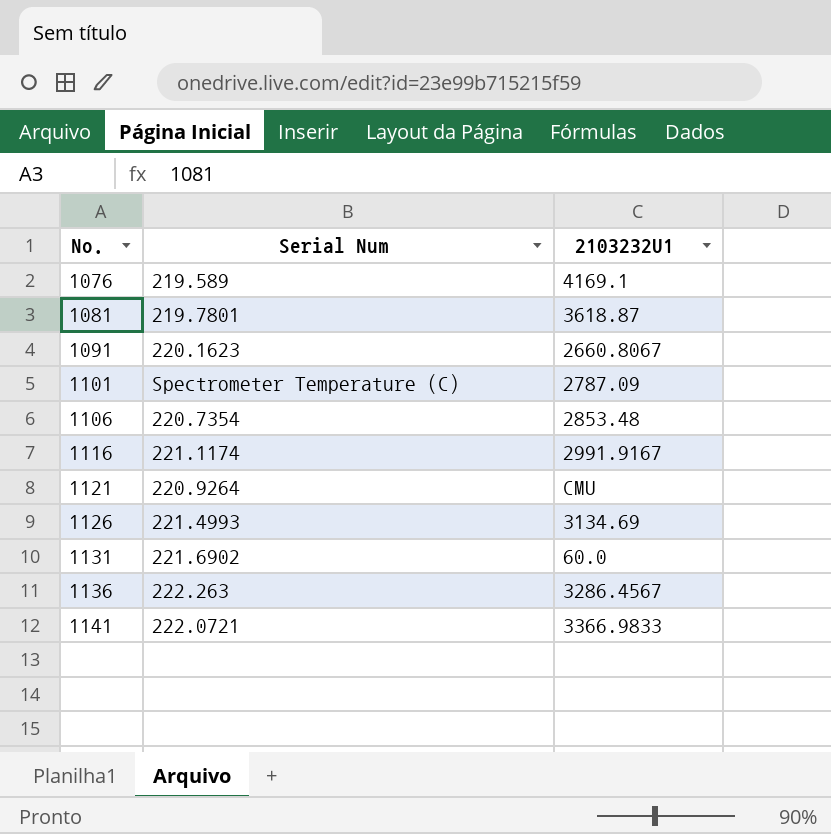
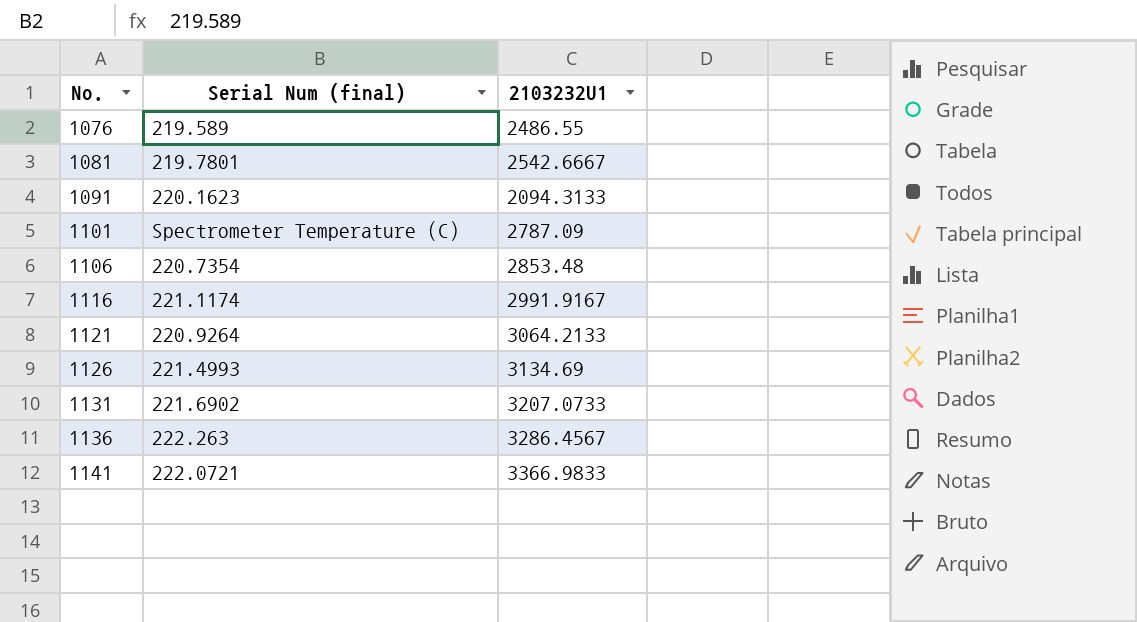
column name: Serial Num -> Serial Num (final)
1076 | 2103232U1: 4169.1 -> 2486.55
1081 | 2103232U1: 3618.87 -> 2542.6667
1091 | 2103232U1: 2660.8067 -> 2094.3133
1121 | 2103232U1: CMU -> 3064.2133
1131 | 2103232U1: 60.0 -> 3207.0733

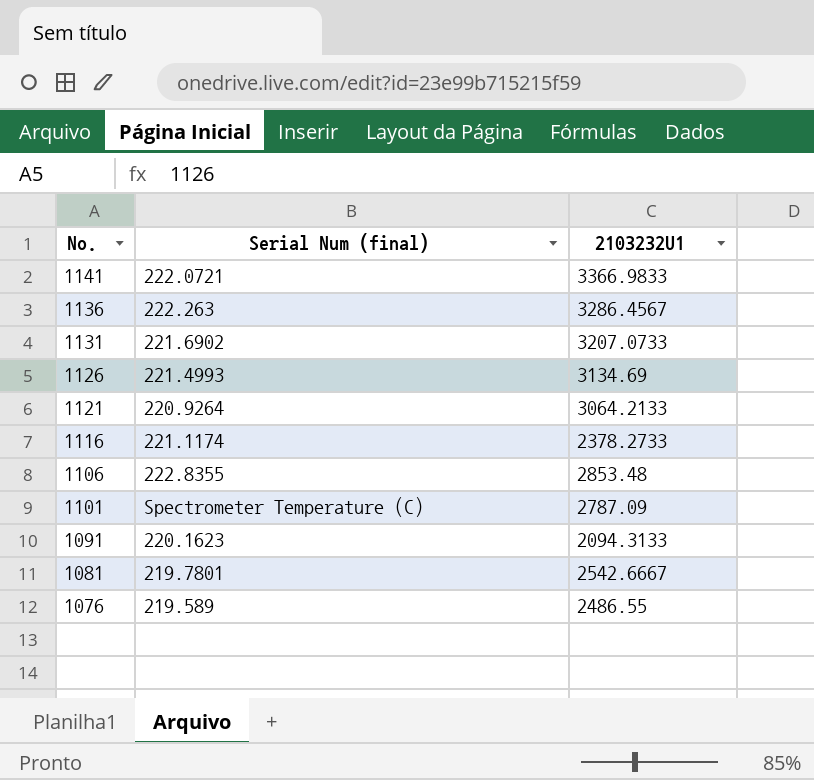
row order: No. ascending -> No. descending
1116 | 2103232U1: 2991.9167 -> 2378.2733
1106 | Serial Num (final): 220.7354 -> 222.8355

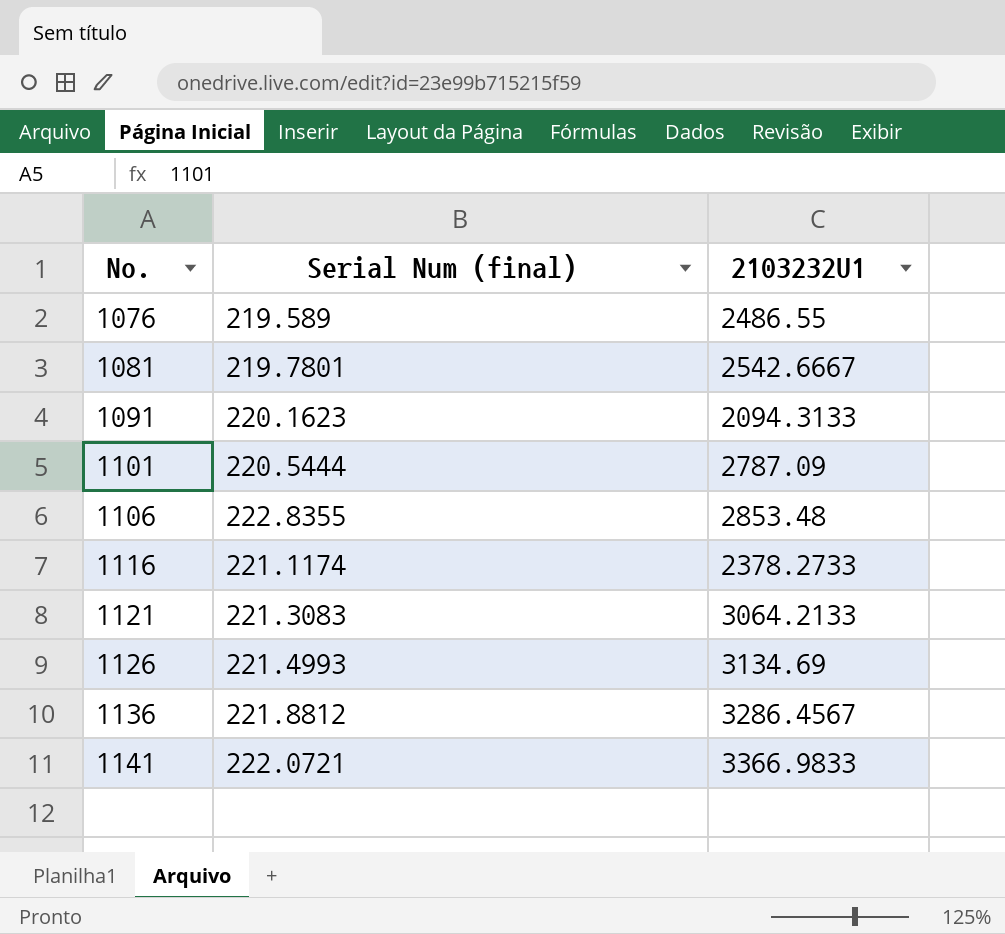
row order: No. descending -> No. ascending
row 1131: 221.6902 | 3207.0733 -> none
1101 | Serial Num (final): Spectrometer Temperature (C) -> 220.5444
1121 | Serial Num (final): 220.9264 -> 221.3083
1136 | Serial Num (final): 222.263 -> 221.8812

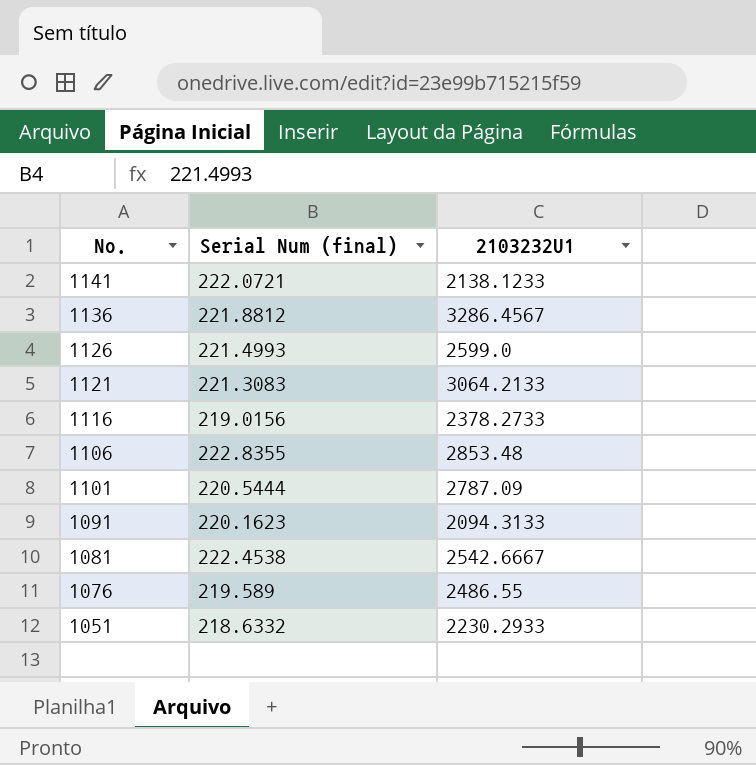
row order: No. ascending -> No. descending
1141 | 2103232U1: 3366.9833 -> 2138.1233
1126 | 2103232U1: 3134.69 -> 2599.0
1116 | Serial Num (final): 221.1174 -> 219.0156
1081 | Serial Num (final): 219.7801 -> 222.4538
row 1051: none -> 218.6332 | 2230.2933

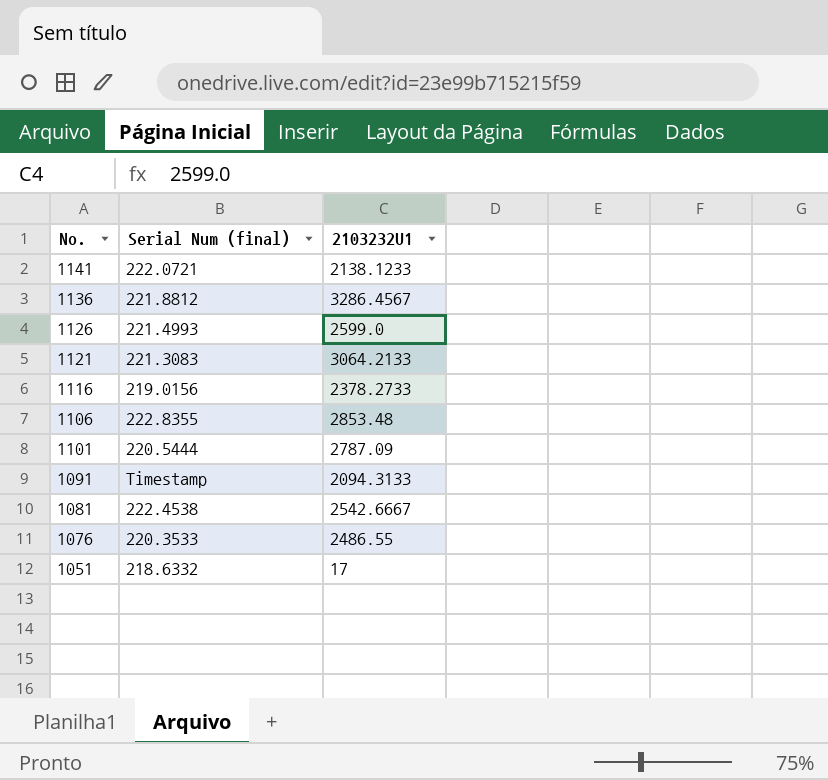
1091 | Serial Num (final): 220.1623 -> Timestamp
1076 | Serial Num (final): 219.589 -> 220.3533
1051 | 2103232U1: 2230.2933 -> 17

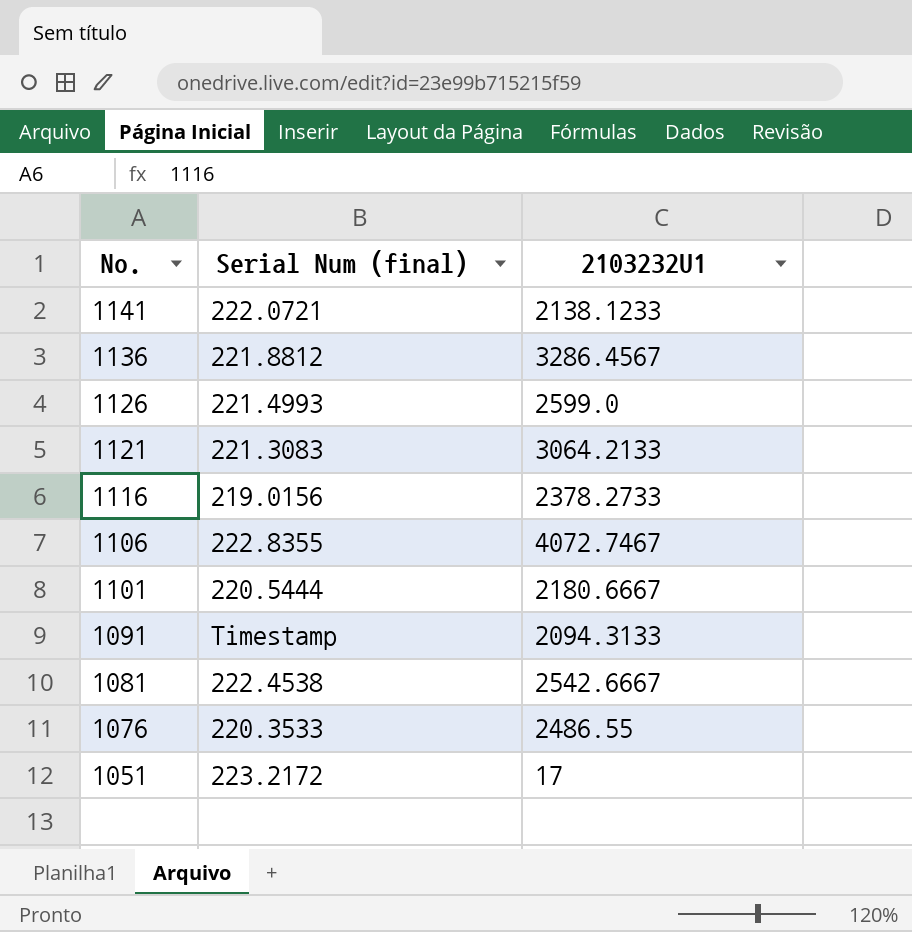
1106 | 2103232U1: 2853.48 -> 4072.7467
1101 | 2103232U1: 2787.09 -> 2180.6667
1051 | Serial Num (final): 218.6332 -> 223.2172

